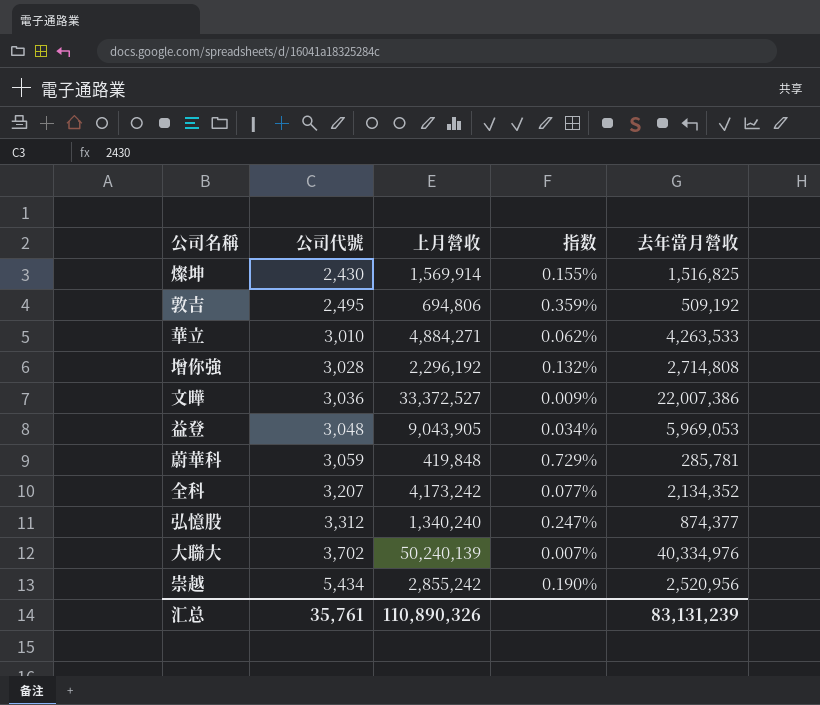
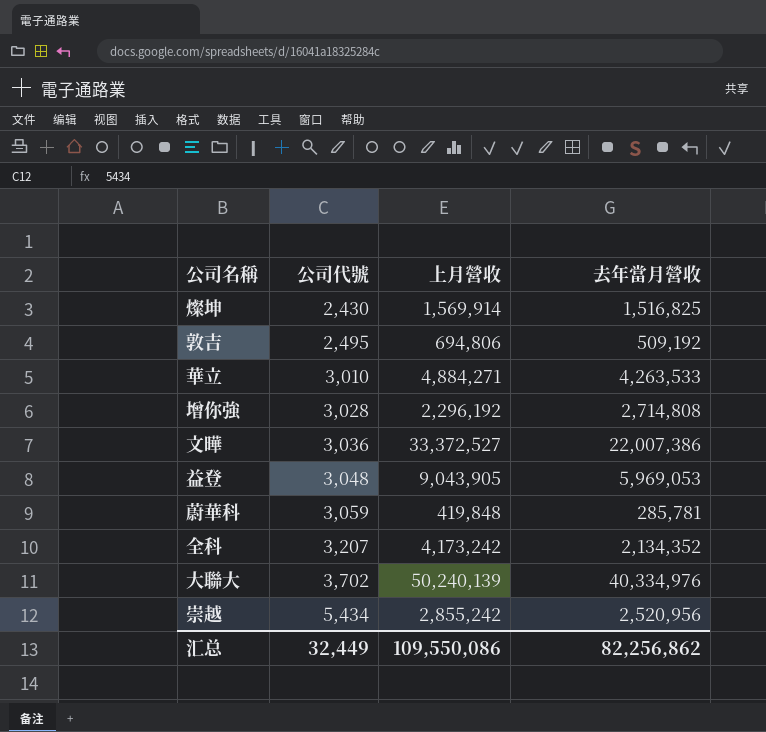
column 指数 | formula: [公司代號] / [上月營收] -> none
row 弘憶股: 3,312 | 1,340,240 | 0.247% | 874,377 -> none
汇总 | 公司代號: 35,761 -> 32,449
汇总 | 上月營收: 110,890,326 -> 109,550,086
汇总 | 去年當月營收: 83,131,239 -> 82,256,862

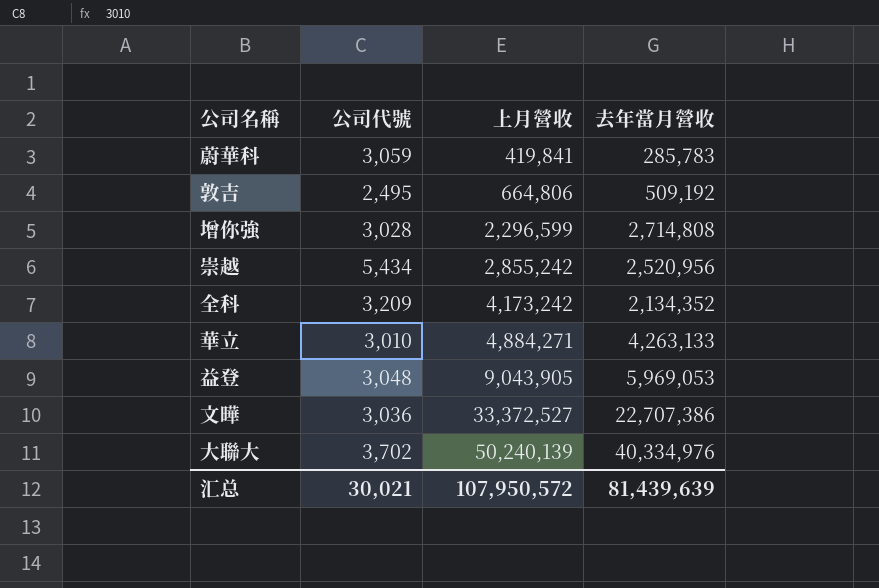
row order: 公司代號 ascending -> 上月營收 ascending
row 燦坤: 2,430 | 1,569,914 | 1,516,825 -> none
蔚華科 | 上月營收: 419,848 -> 419,841
蔚華科 | 去年當月營收: 285,781 -> 285,783
敦吉 | 上月營收: 694,806 -> 664,806
增你強 | 上月營收: 2,296,192 -> 2,296,599
全科 | 公司代號: 3,207 -> 3,209
華立 | 去年當月營收: 4,263,533 -> 4,263,133
文曄 | 去年當月營收: 22,007,386 -> 22,707,386
汇总 | 公司代號: 32,449 -> 30,021
汇总 | 上月營收: 109,550,086 -> 107,950,572
汇总 | 去年當月營收: 82,256,862 -> 81,439,639

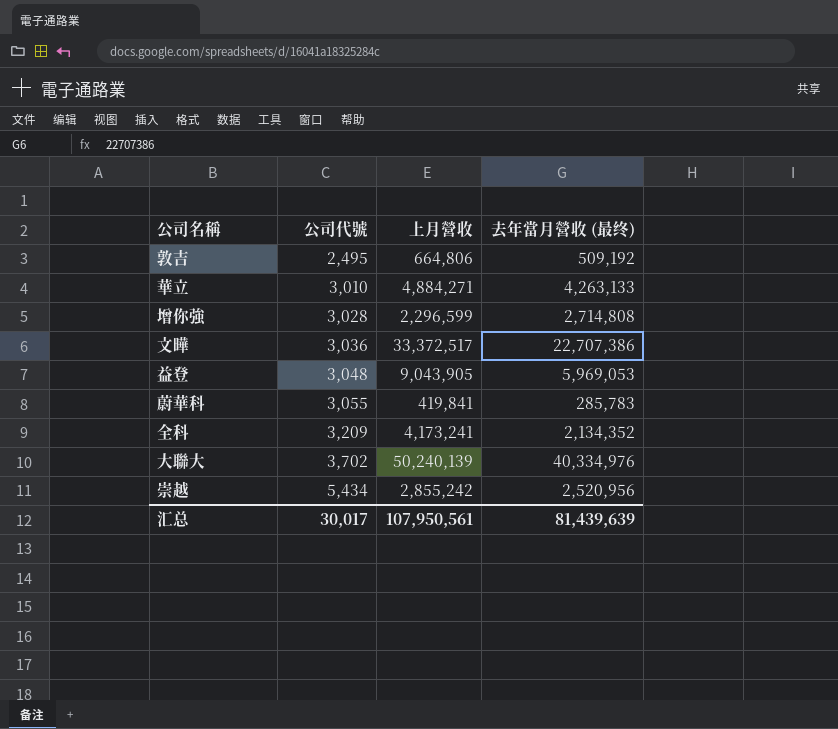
row order: 上月營收 ascending -> 公司代號 ascending
column name: 去年當月營收 -> 去年當月營收 (最终)
文曄 | 上月營收: 33,372,527 -> 33,372,517
蔚華科 | 公司代號: 3,059 -> 3,055
全科 | 上月營收: 4,173,242 -> 4,173,241
汇总 | 公司代號: 30,021 -> 30,017
汇总 | 上月營收: 107,950,572 -> 107,950,561

